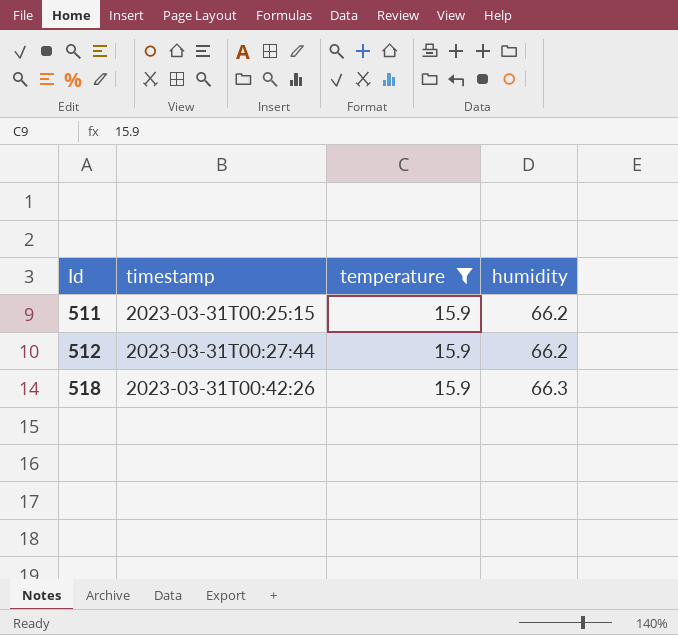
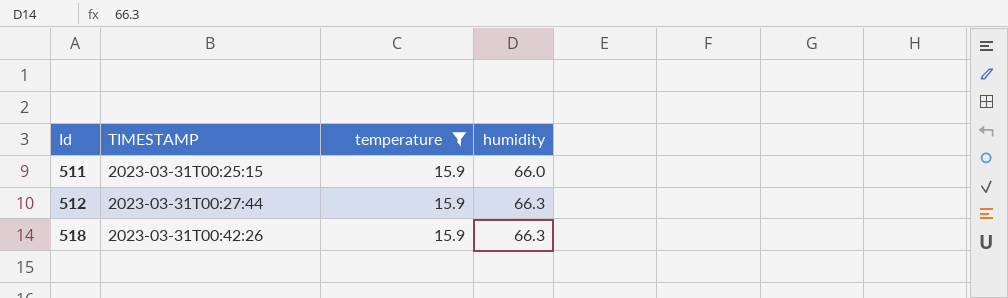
column name: timestamp -> TIMESTAMP
511 | humidity: 66.2 -> 66.0
512 | humidity: 66.2 -> 66.3

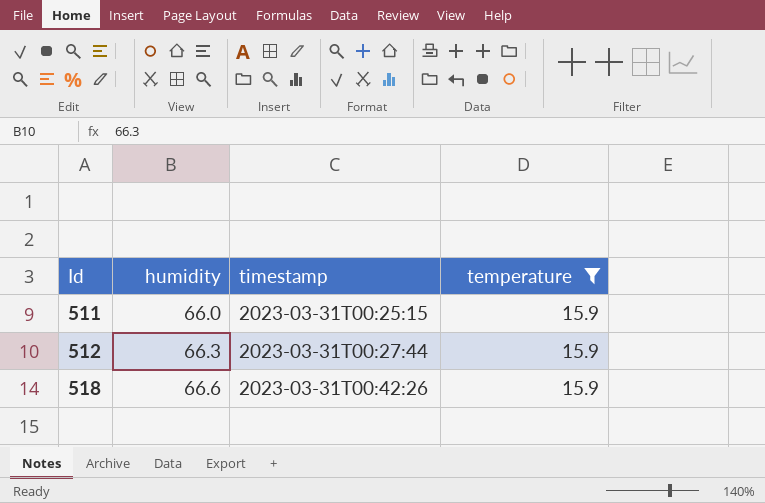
column humidity | position: 4 -> 2
column name: TIMESTAMP -> timestamp
518 | humidity: 66.3 -> 66.6

